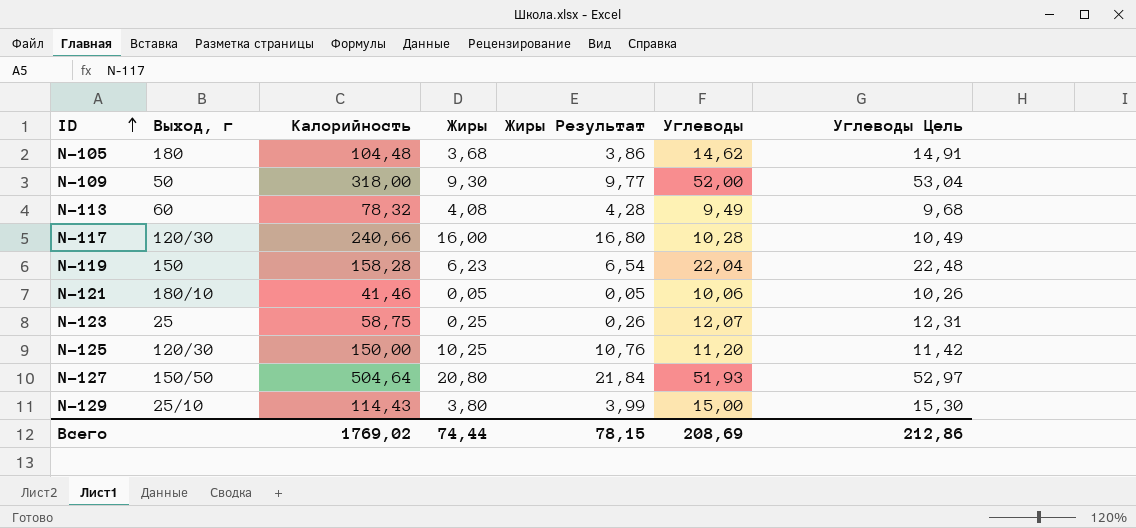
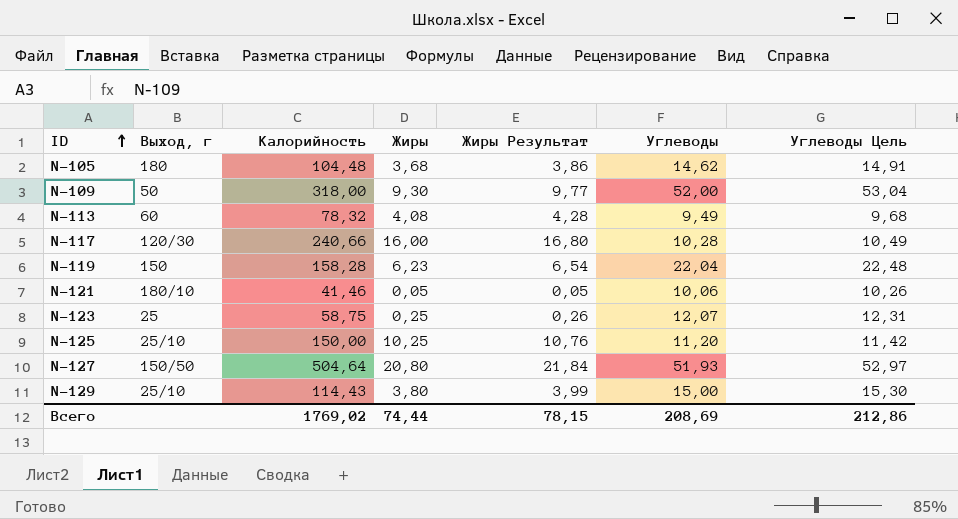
N-125 | Выход, г: 120/30 -> 25/10

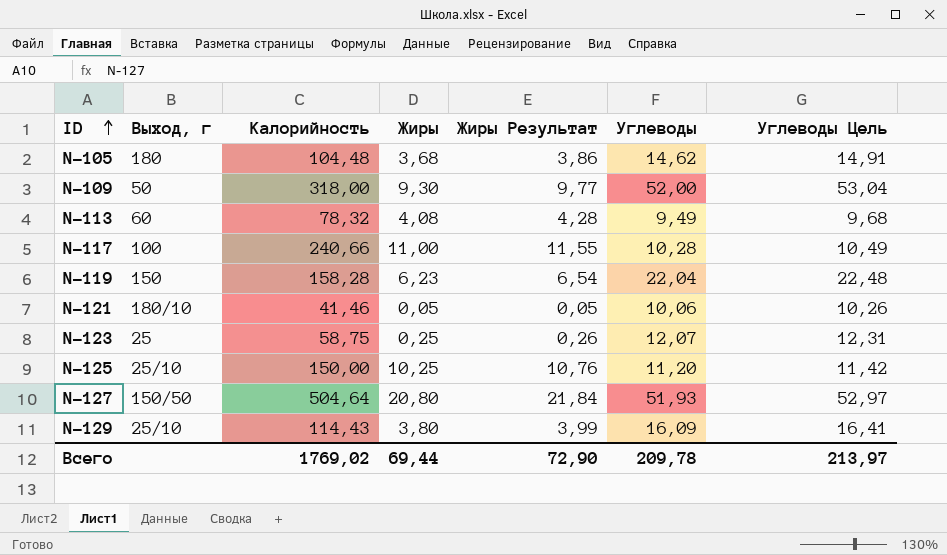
N-117 | Выход, г: 120/30 -> 100
N-117 | Жиры: 16,00 -> 11,00
N-117 | Жиры Результат: 16,80 -> 11,55
N-129 | Углеводы: 15,00 -> 16,09
N-129 | Углеводы Цель: 15,30 -> 16,41
Всего | Жиры: 74,44 -> 69,44
Всего | Жиры Результат: 78,15 -> 72,90
Всего | Углеводы: 208,69 -> 209,78
Всего | Углеводы Цель: 212,86 -> 213,97

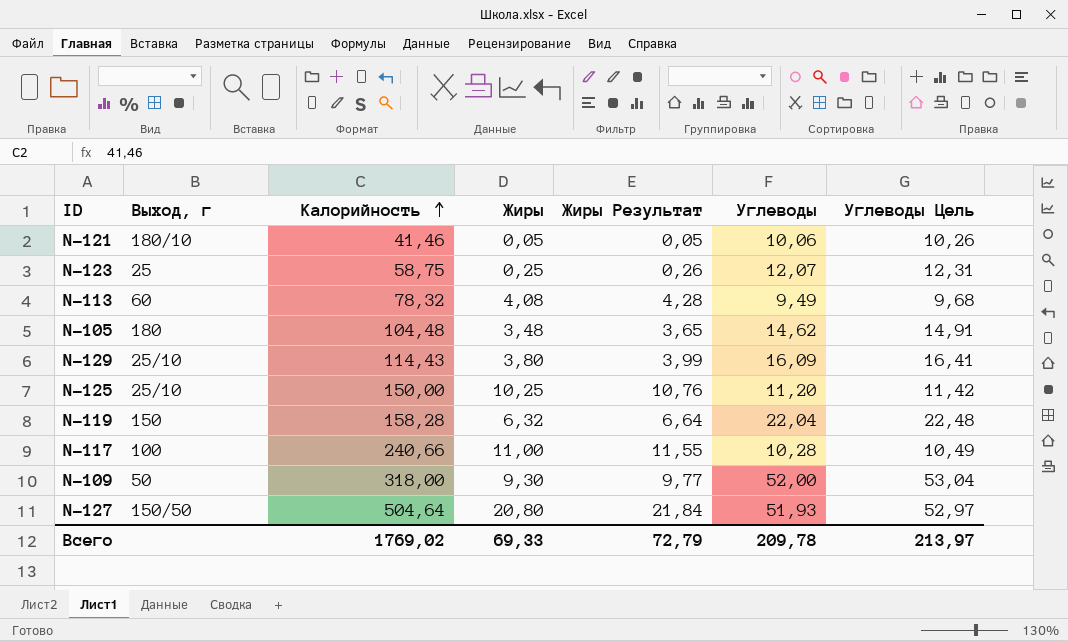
row order: ID ascending -> Калорийность ascending
N-105 | Жиры: 3,68 -> 3,48
N-105 | Жиры Результат: 3,86 -> 3,65
N-119 | Жиры: 6,23 -> 6,32
N-119 | Жиры Результат: 6,54 -> 6,64
Всего | Жиры: 69,44 -> 69,33
Всего | Жиры Результат: 72,90 -> 72,79

